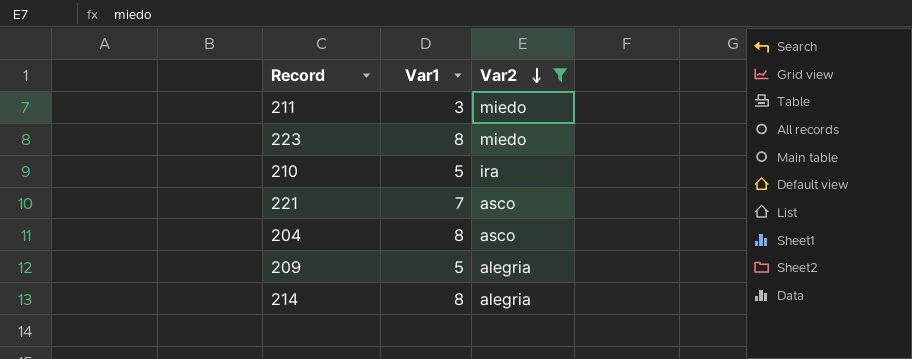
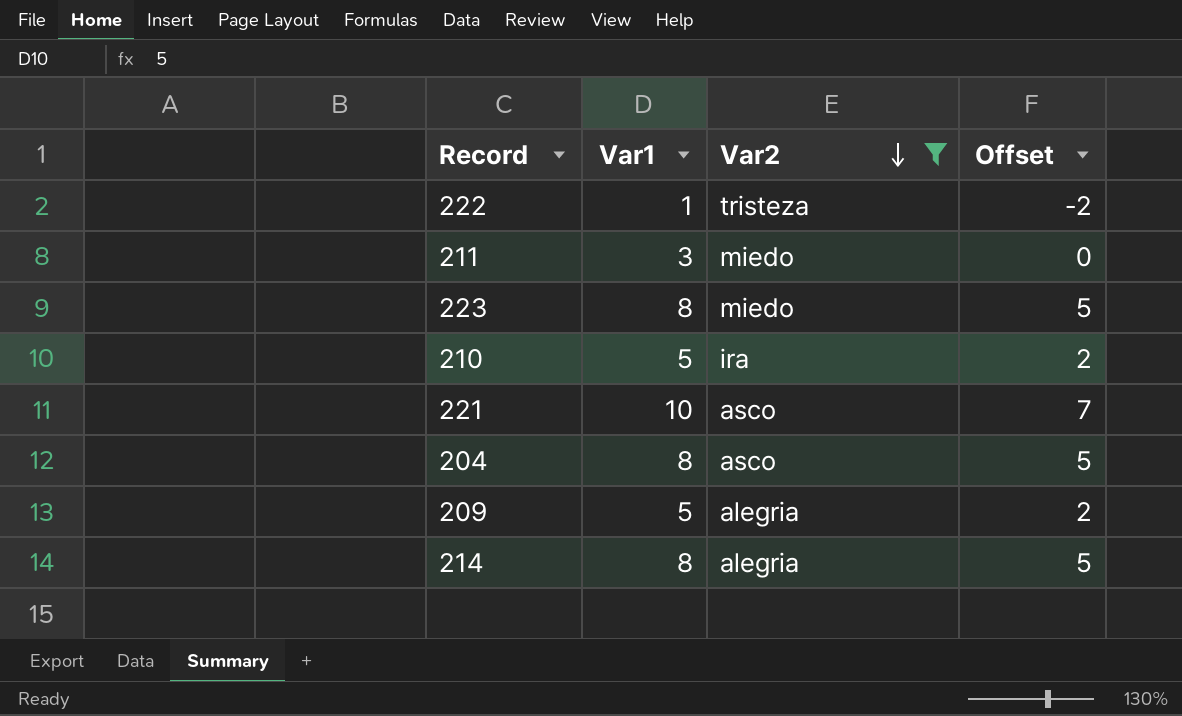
column Offset | formula: none -> [Var1] - 3
row 222: none -> 1 | tristeza | -2
221 | Var1: 7 -> 10

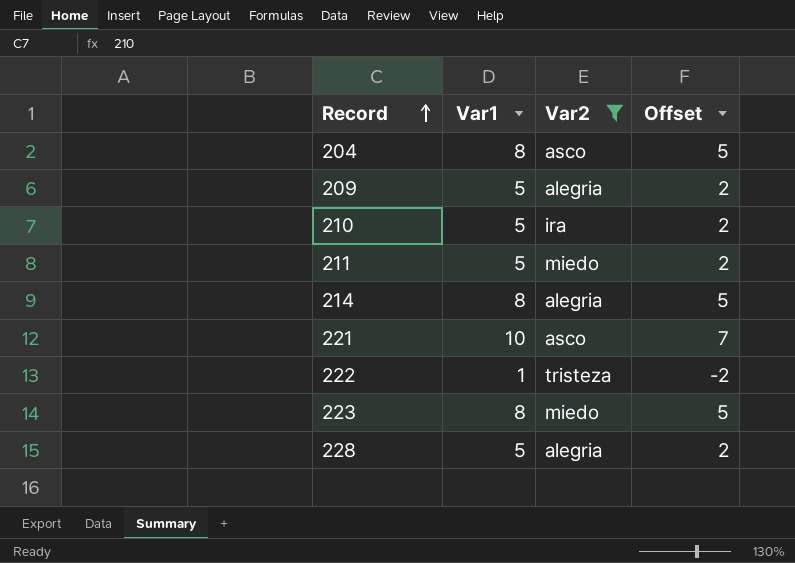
row order: Var2 descending -> Record ascending
211 | Var1: 3 -> 5
211 | Offset: 0 -> 2
row 228: none -> 5 | alegria | 2

